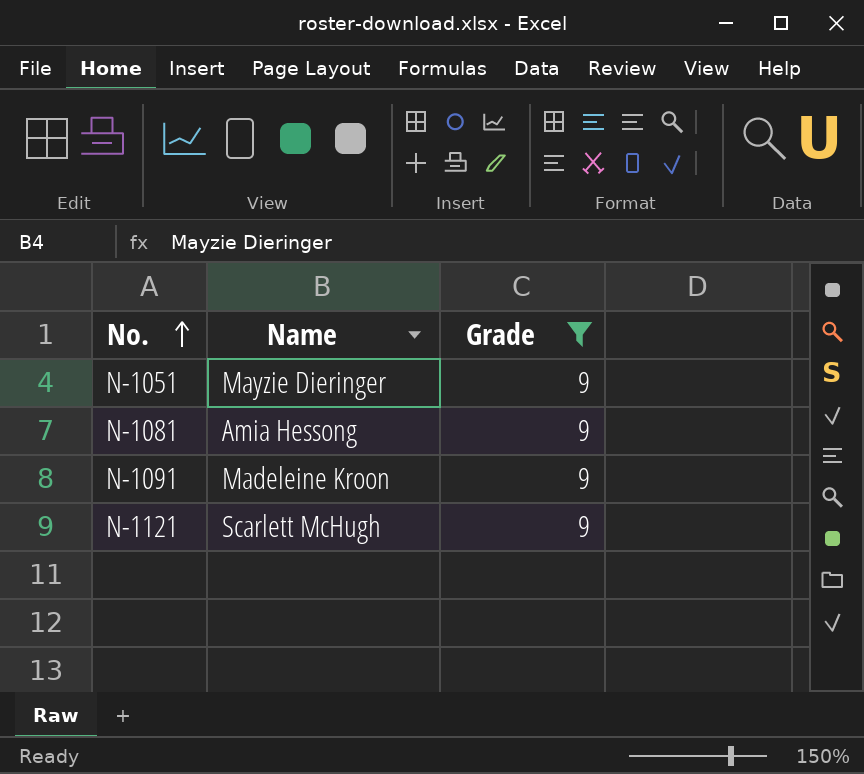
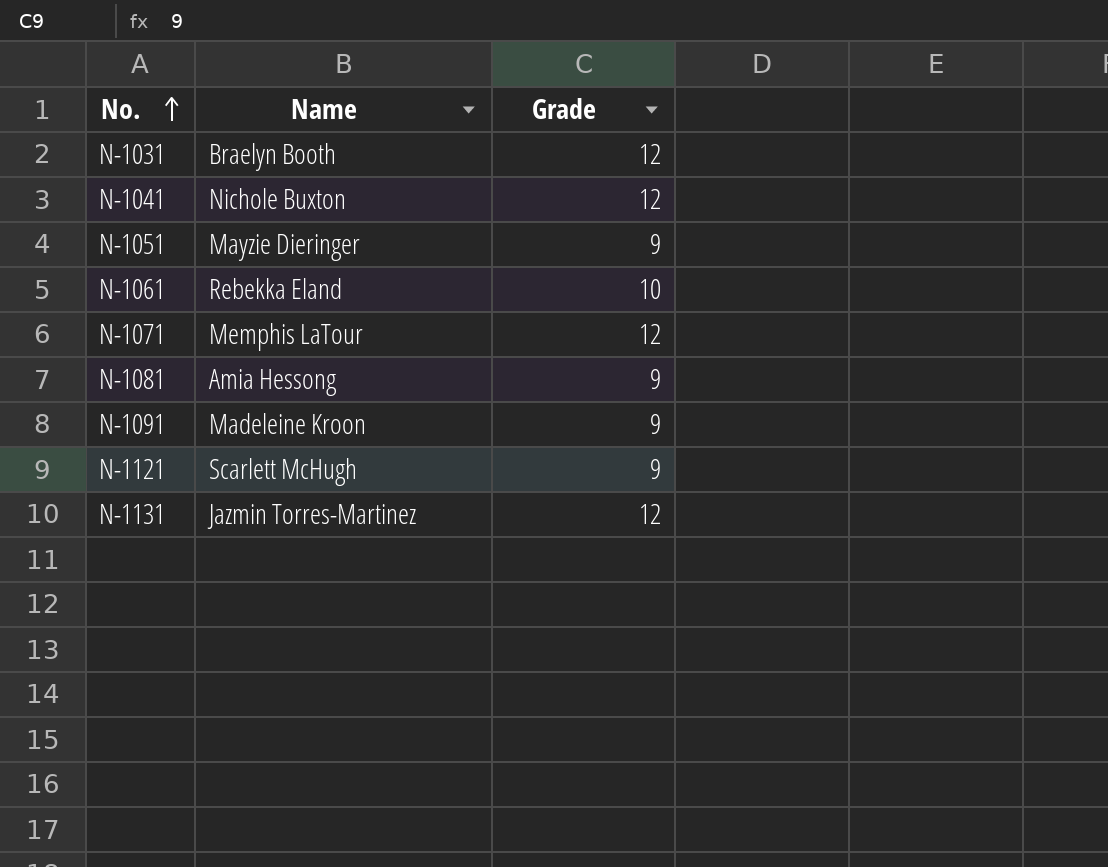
filter: Grade = 9 -> none

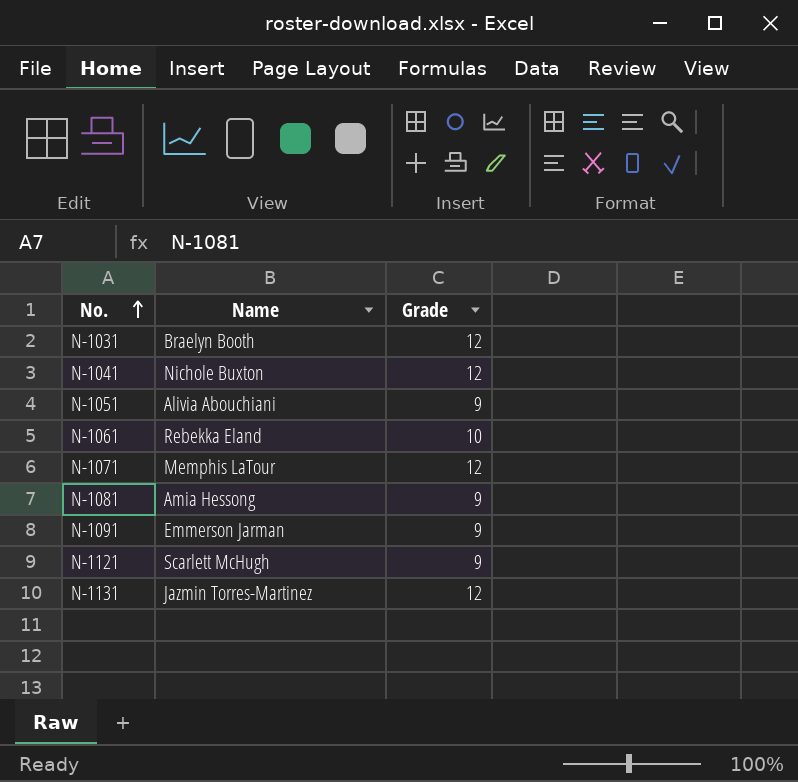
N-1051 | Name: Mayzie Dieringer -> Alivia Abouchiani
N-1091 | Name: Madeleine Kroon -> Emmerson Jarman

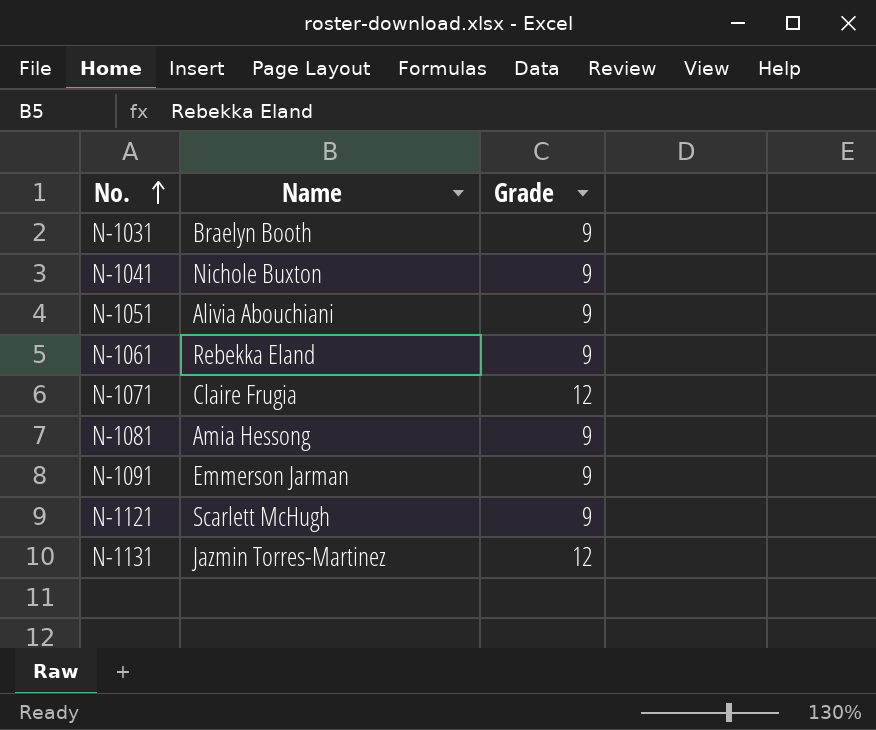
N-1031 | Grade: 12 -> 9
N-1041 | Grade: 12 -> 9
N-1061 | Grade: 10 -> 9
N-1071 | Name: Memphis LaTour -> Claire Frugia

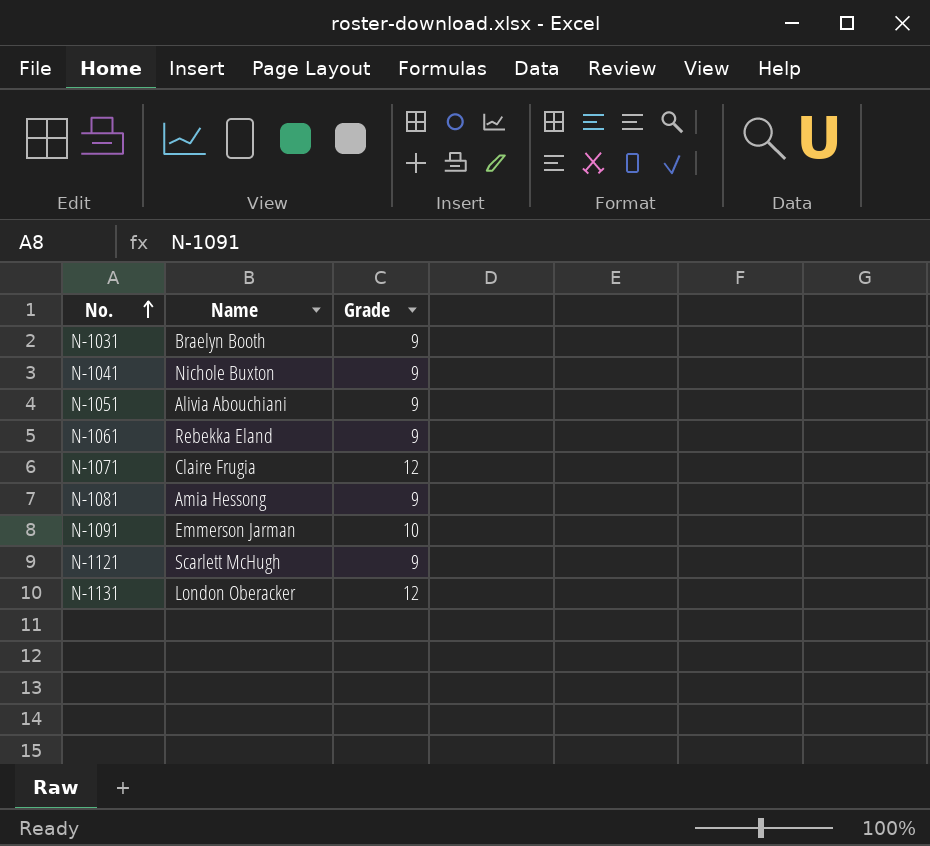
N-1091 | Grade: 9 -> 10
N-1131 | Name: Jazmin Torres-Martinez -> London Oberacker

